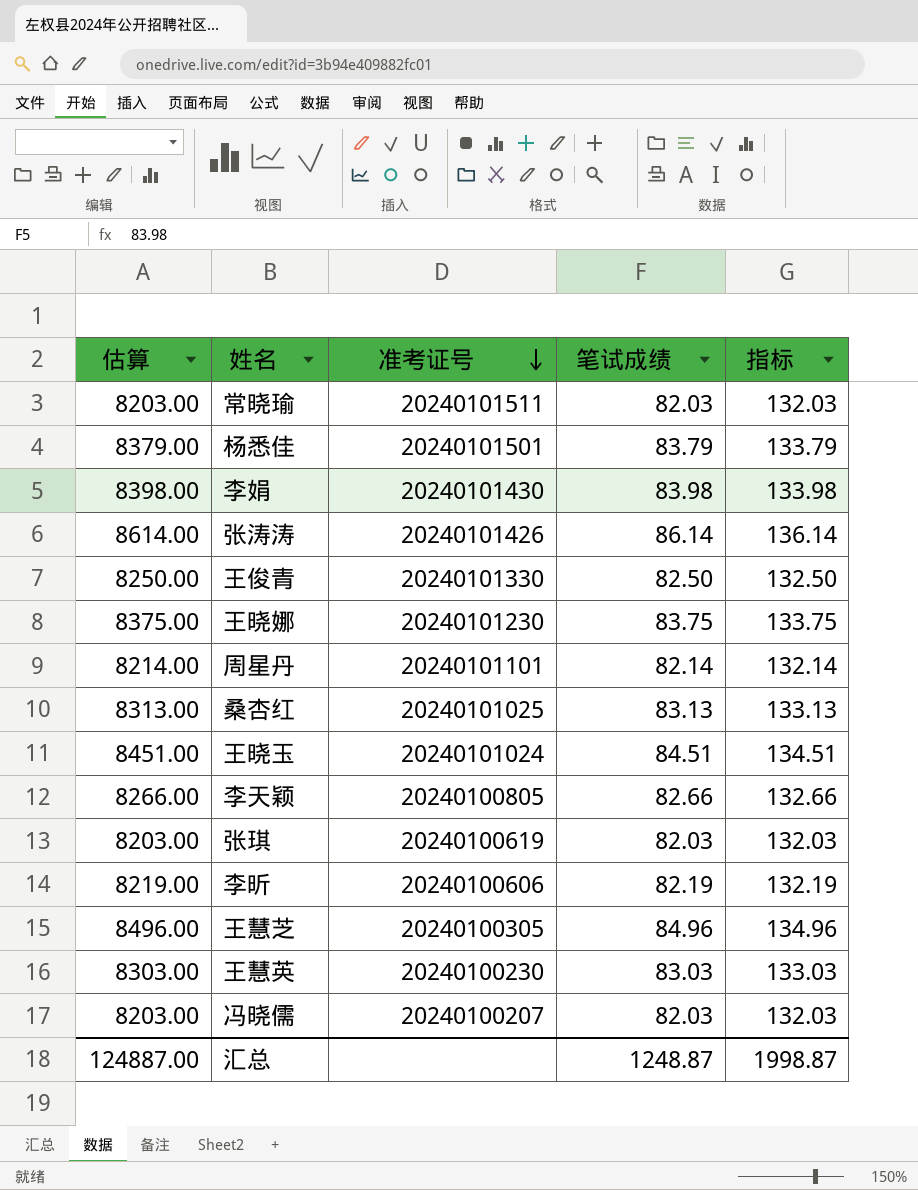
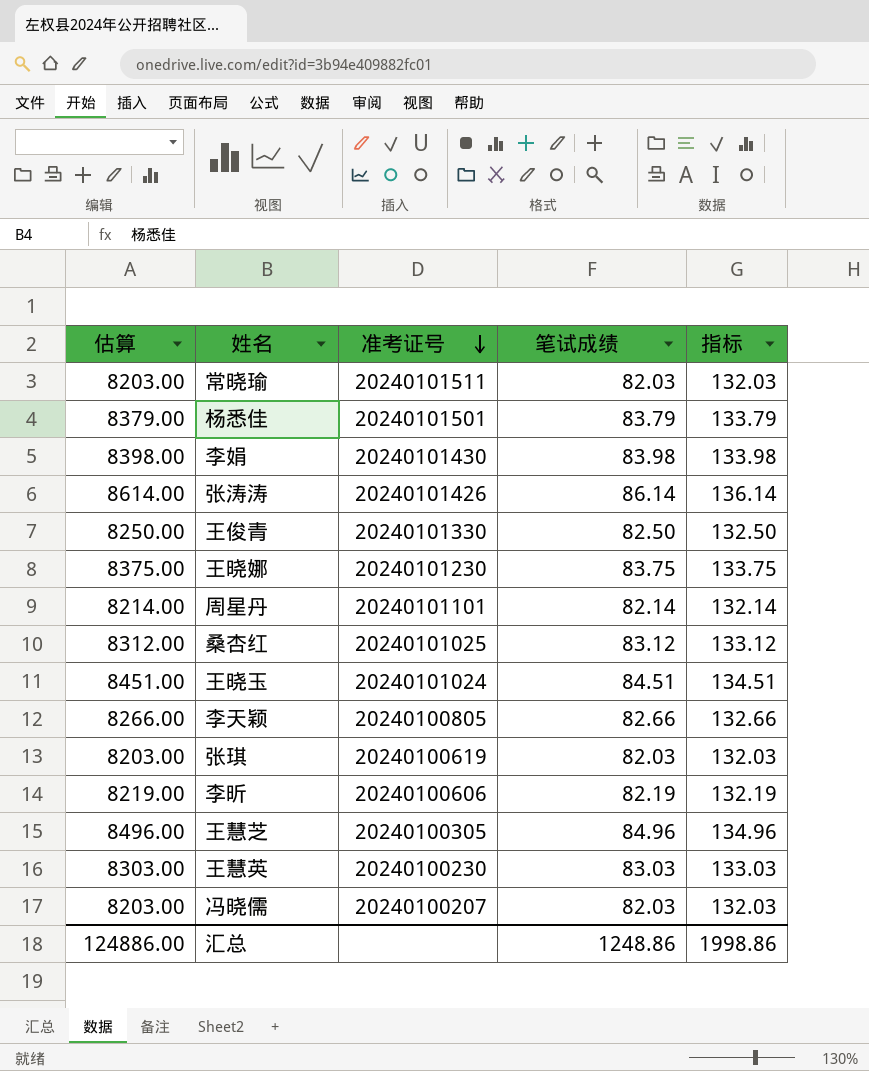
桑杏红 | 估算: 8313.00 -> 8312.00
桑杏红 | 笔试成绩: 83.13 -> 83.12
桑杏红 | 指标: 133.13 -> 133.12
汇总 | 估算: 124887.00 -> 124886.00
汇总 | 笔试成绩: 1248.87 -> 1248.86
汇总 | 指标: 1998.87 -> 1998.86

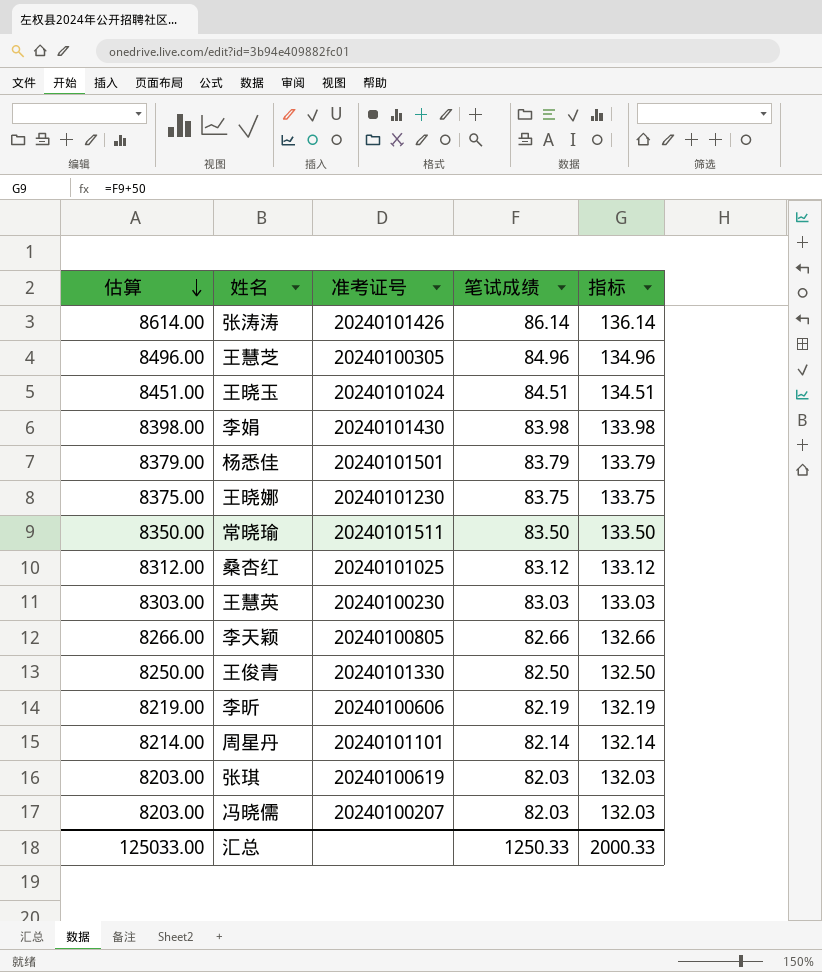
row order: 准考证号 descending -> 估算 descending
常晓瑜 | 估算: 8203.00 -> 8350.00
常晓瑜 | 笔试成绩: 82.03 -> 83.50
常晓瑜 | 指标: 132.03 -> 133.50
汇总 | 估算: 124886.00 -> 125033.00
汇总 | 笔试成绩: 1248.86 -> 1250.33
汇总 | 指标: 1998.86 -> 2000.33

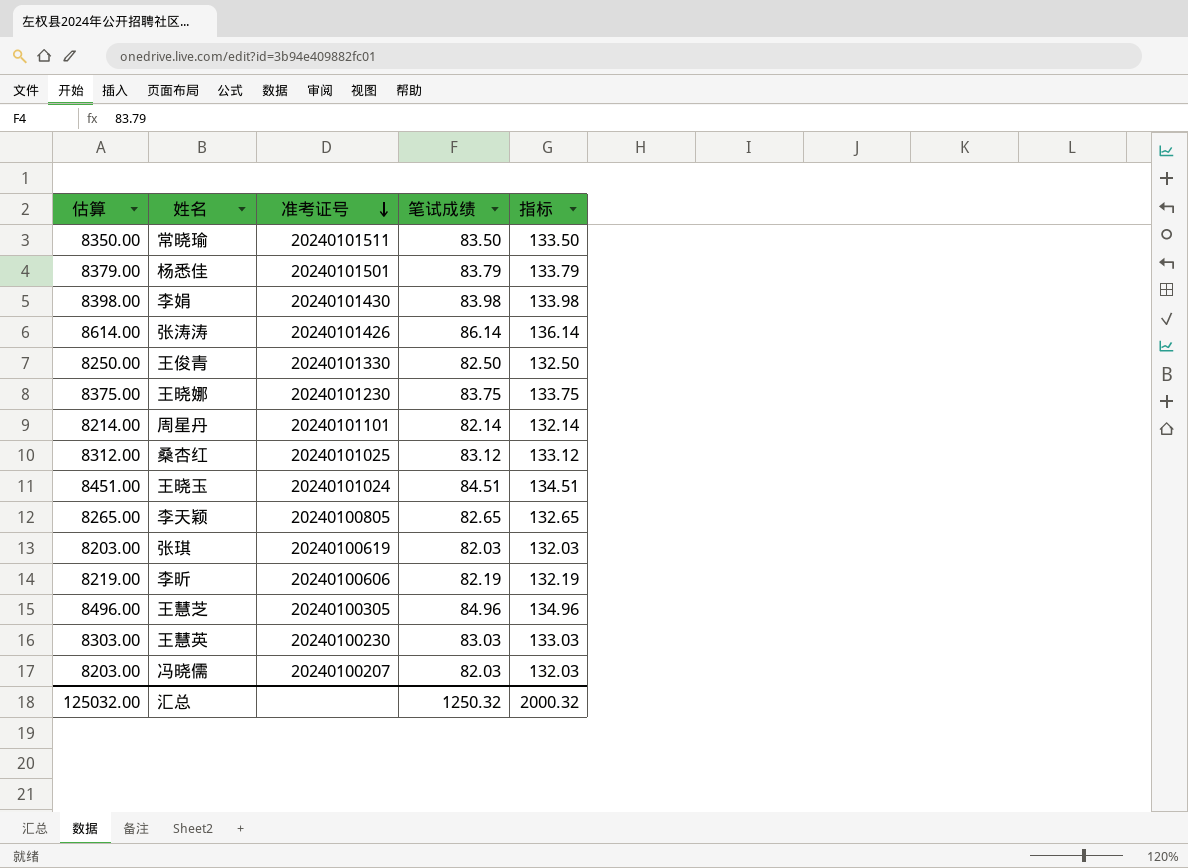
row order: 估算 descending -> 准考证号 descending
李天颖 | 估算: 8266.00 -> 8265.00
李天颖 | 笔试成绩: 82.66 -> 82.65
李天颖 | 指标: 132.66 -> 132.65
汇总 | 估算: 125033.00 -> 125032.00
汇总 | 笔试成绩: 1250.33 -> 1250.32
汇总 | 指标: 2000.33 -> 2000.32

